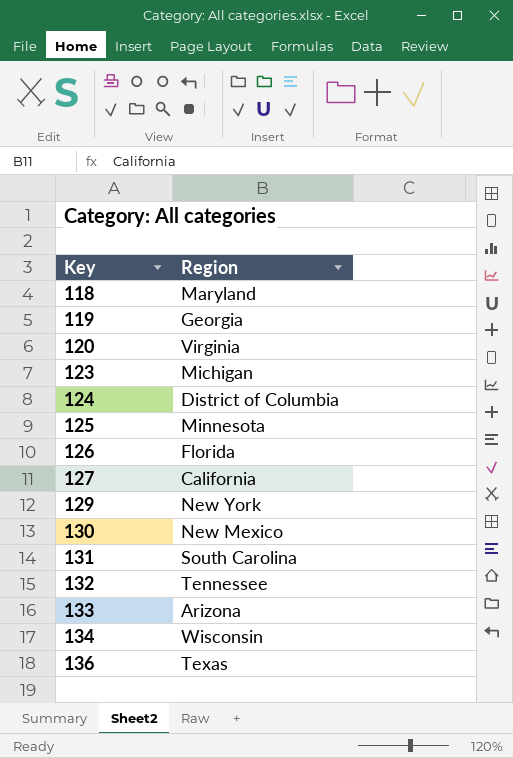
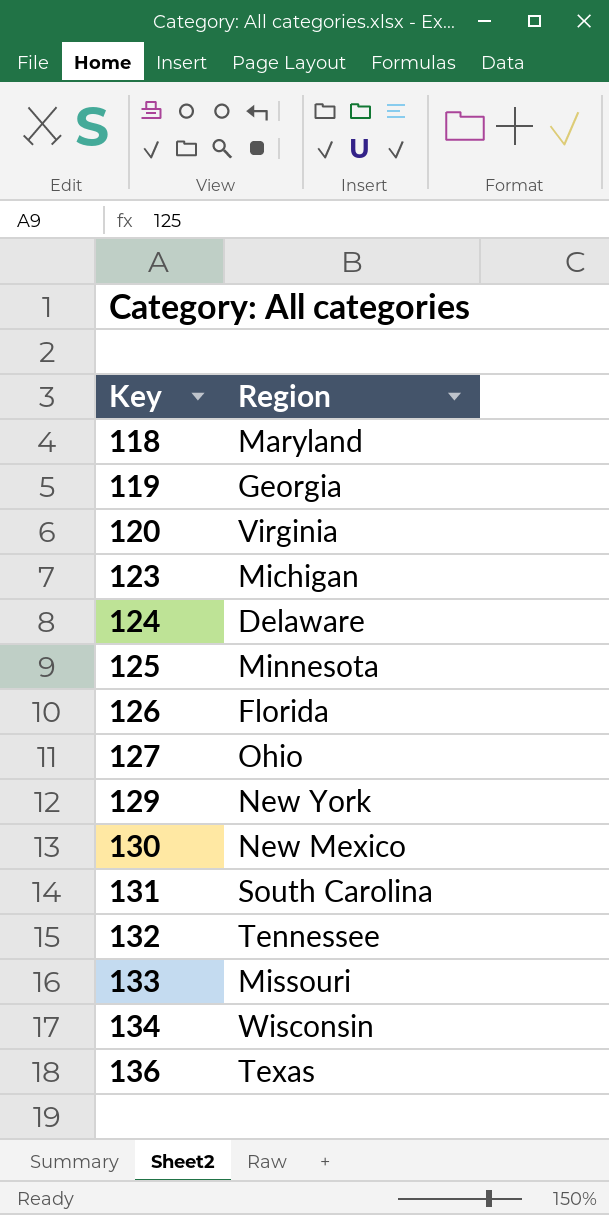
124 | Region: District of Columbia -> Delaware
127 | Region: California -> Ohio
133 | Region: Arizona -> Missouri

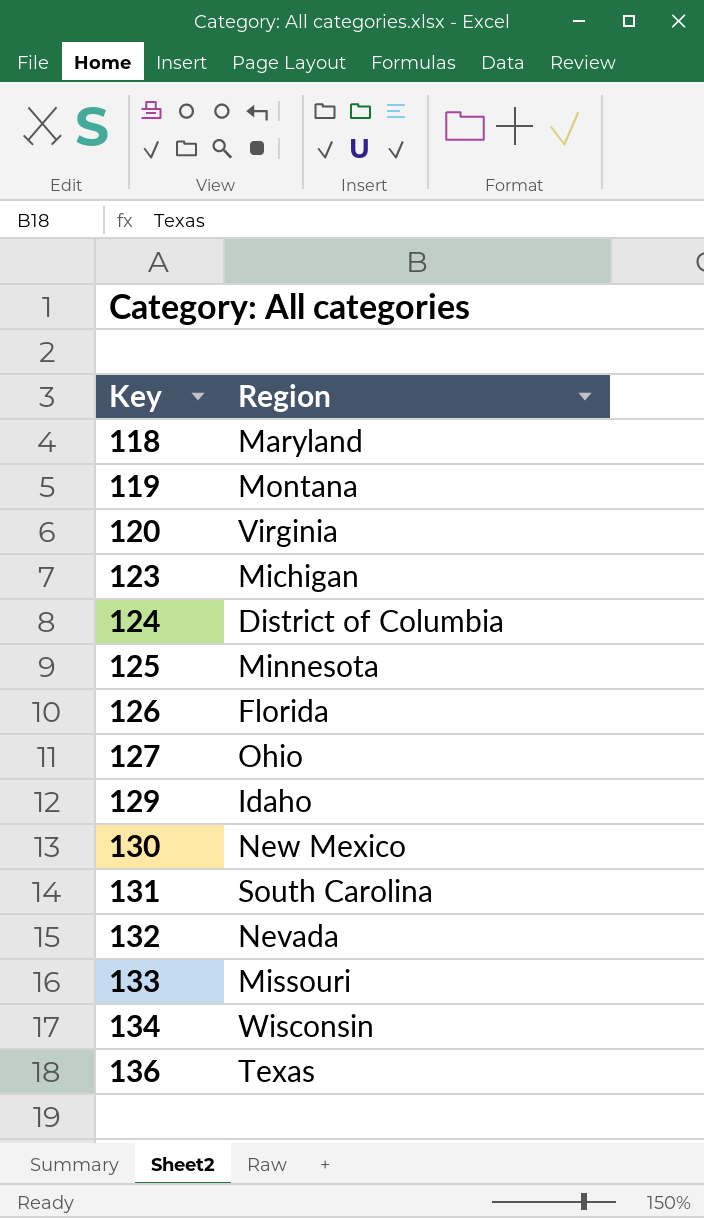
119 | Region: Georgia -> Montana
124 | Region: Delaware -> District of Columbia
129 | Region: New York -> Idaho
132 | Region: Tennessee -> Nevada

